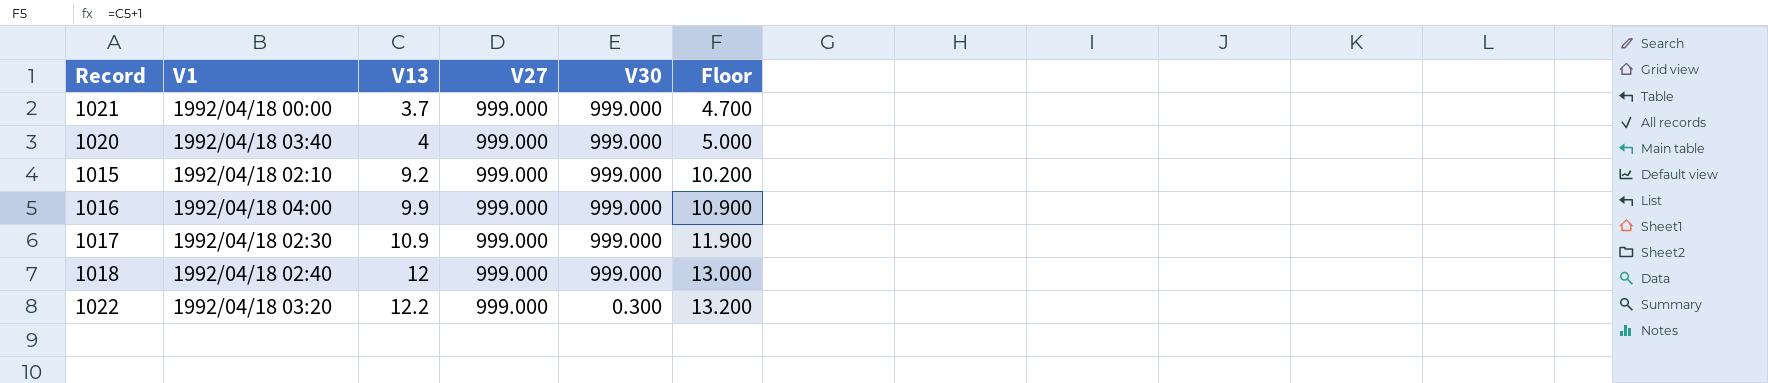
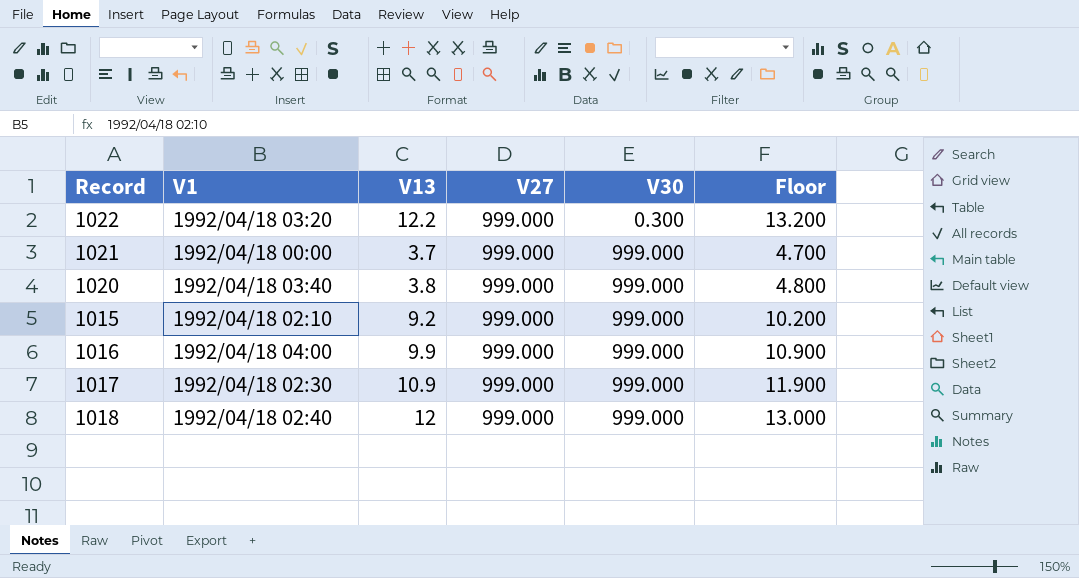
row order: V13 ascending -> V30 ascending
1020 | V13: 4 -> 3.8
1020 | Floor: 5.000 -> 4.800

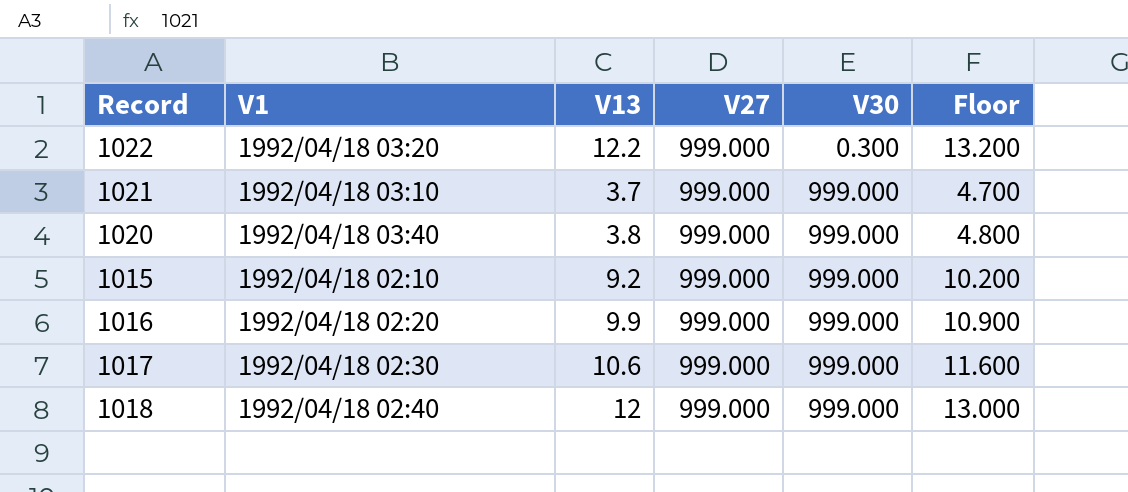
1021 | V1: 1992/04/18 00:00 -> 1992/04/18 03:10
1016 | V1: 1992/04/18 04:00 -> 1992/04/18 02:20
1017 | V13: 10.9 -> 10.6
1017 | Floor: 11.900 -> 11.600

